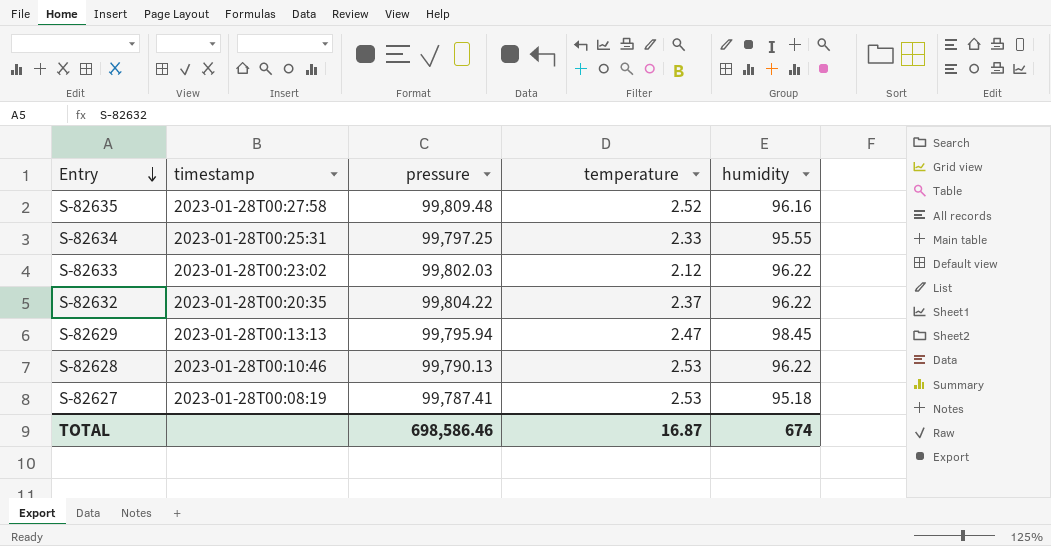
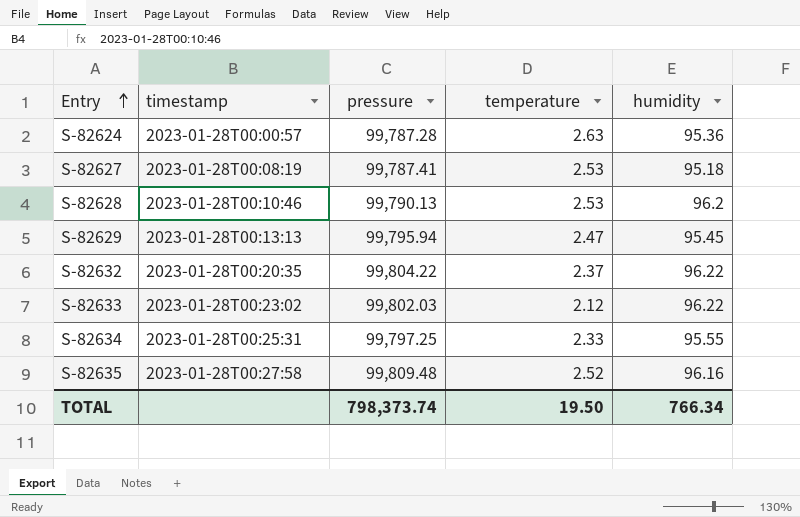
row order: Entry descending -> Entry ascending
row S-82624: none -> 2023-01-28T00:00:57 | 99,787.28 | 2.63 | 95.36
S-82628 | humidity: 96.22 -> 96.2
S-82629 | humidity: 98.45 -> 95.45
TOTAL | pressure: 698,586.46 -> 798,373.74
TOTAL | temperature: 16.87 -> 19.50
TOTAL | humidity: 674 -> 766.34

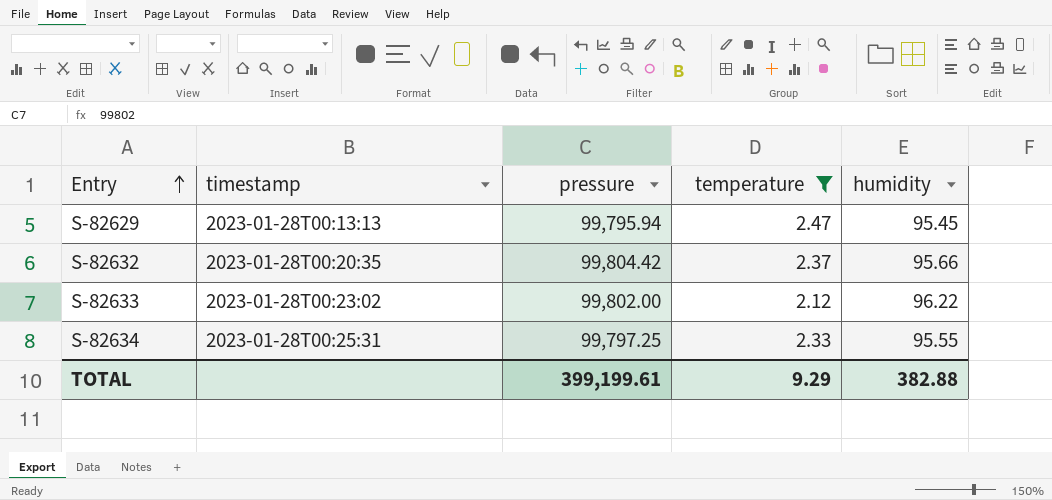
filter: none -> temperature <= 2.47
S-82632 | pressure: 99,804.22 -> 99,804.42
S-82632 | humidity: 96.22 -> 95.66
S-82633 | pressure: 99,802.03 -> 99,802.00
TOTAL | pressure: 798,373.74 -> 399,199.61
TOTAL | temperature: 19.50 -> 9.29
TOTAL | humidity: 766.34 -> 382.88

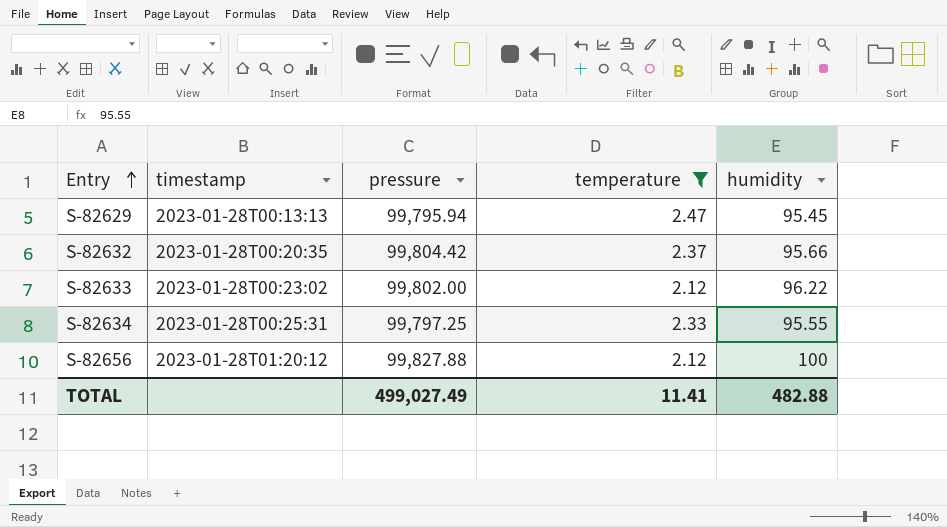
row S-82656: none -> 2023-01-28T01:20:12 | 99,827.88 | 2.12 | 100
TOTAL | pressure: 399,199.61 -> 499,027.49
TOTAL | temperature: 9.29 -> 11.41
TOTAL | humidity: 382.88 -> 482.88

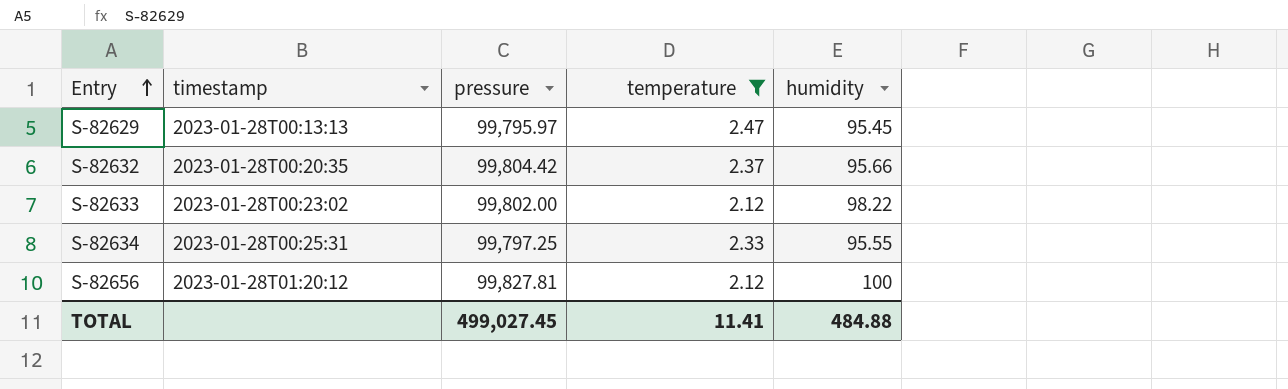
S-82629 | pressure: 99,795.94 -> 99,795.97
S-82633 | humidity: 96.22 -> 98.22
S-82656 | pressure: 99,827.88 -> 99,827.81
TOTAL | pressure: 499,027.49 -> 499,027.45
TOTAL | humidity: 482.88 -> 484.88

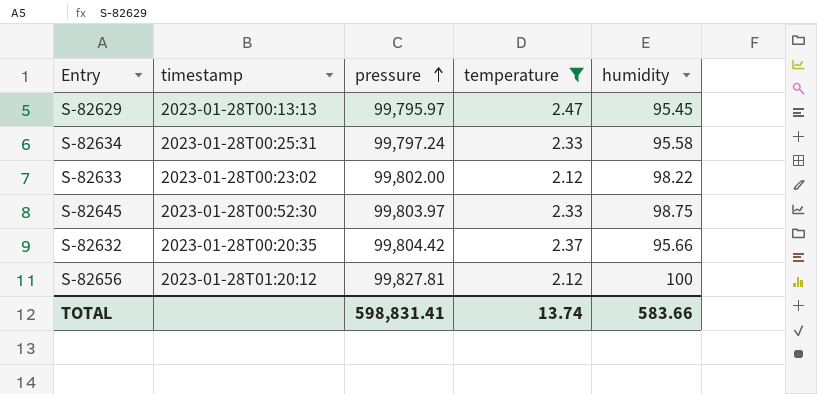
row order: Entry ascending -> pressure ascending
S-82634 | pressure: 99,797.25 -> 99,797.24
S-82634 | humidity: 95.55 -> 95.58
row S-82645: none -> 2023-01-28T00:52:30 | 99,803.97 | 2.33 | 98.75
TOTAL | pressure: 499,027.45 -> 598,831.41
TOTAL | temperature: 11.41 -> 13.74
TOTAL | humidity: 484.88 -> 583.66

